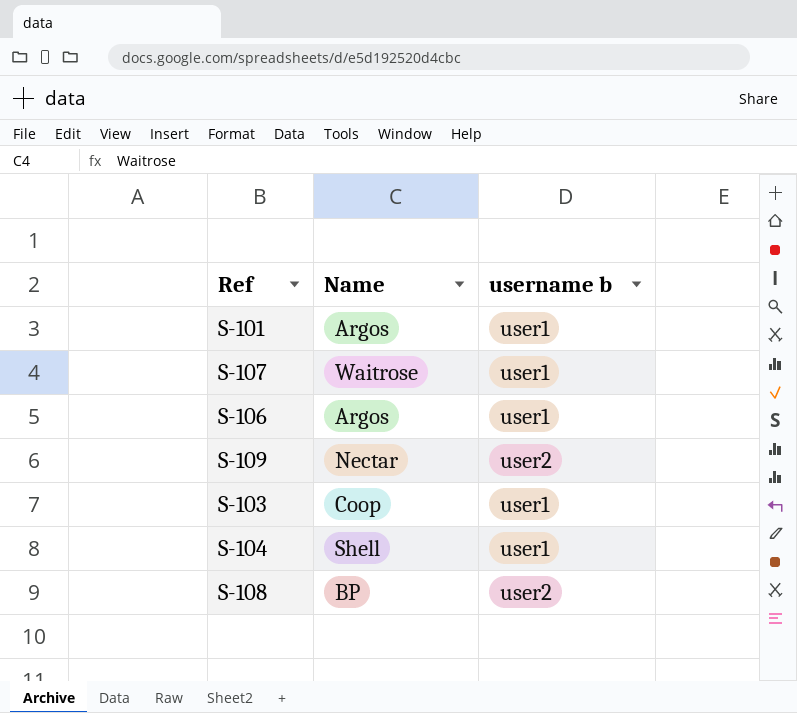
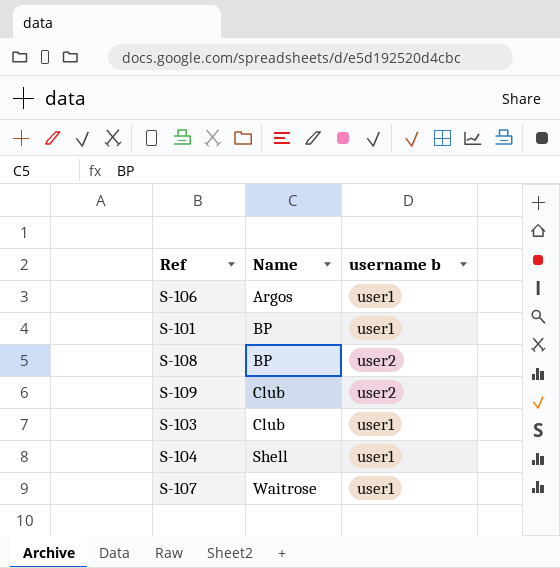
row order: none -> Name ascending
S-101 | Name: Argos -> BP
S-109 | Name: Nectar -> Club
S-103 | Name: Coop -> Club

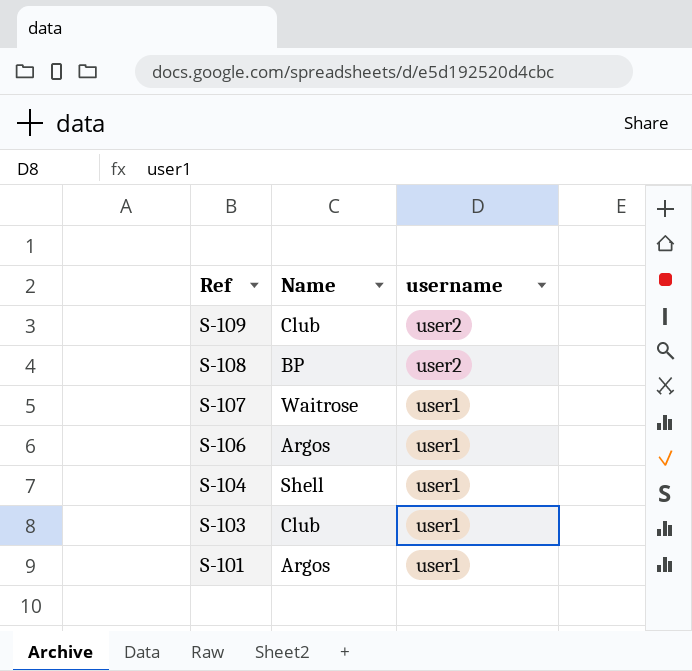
row order: Name ascending -> Ref descending
column name: username b -> username
S-101 | Name: BP -> Argos

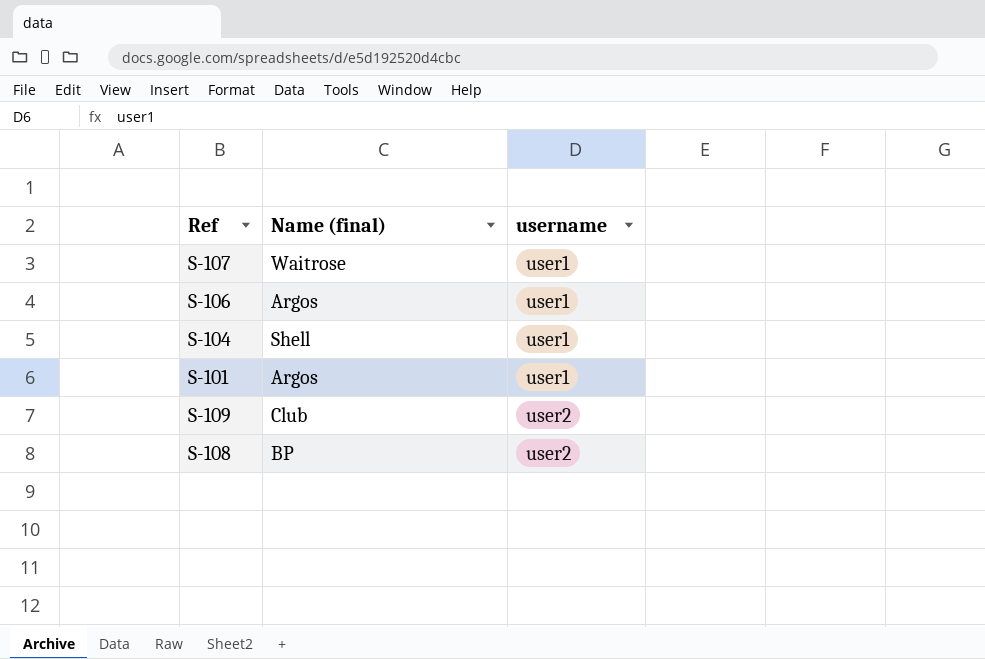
row order: Ref descending -> username ascending
column name: Name -> Name (final)
row S-103: Club | user1 -> none

